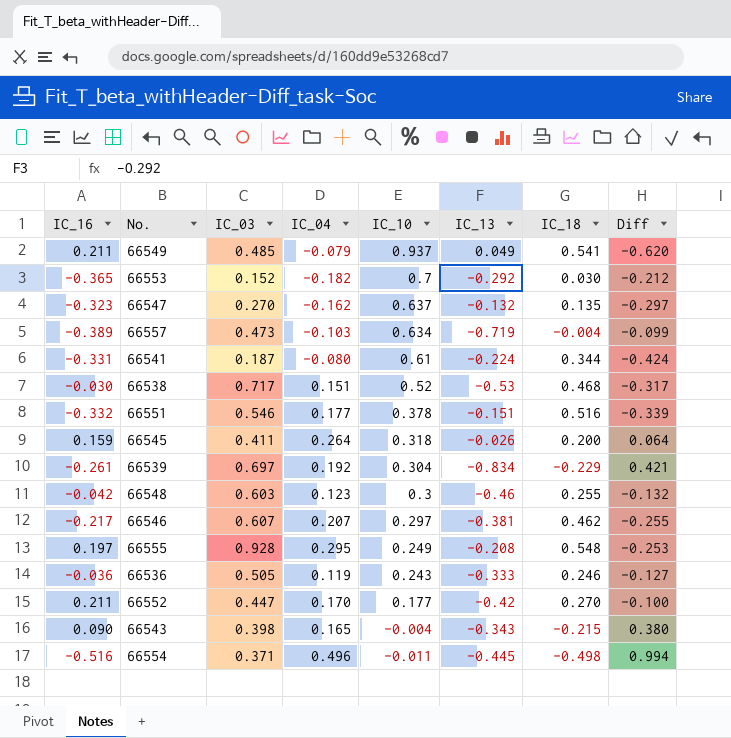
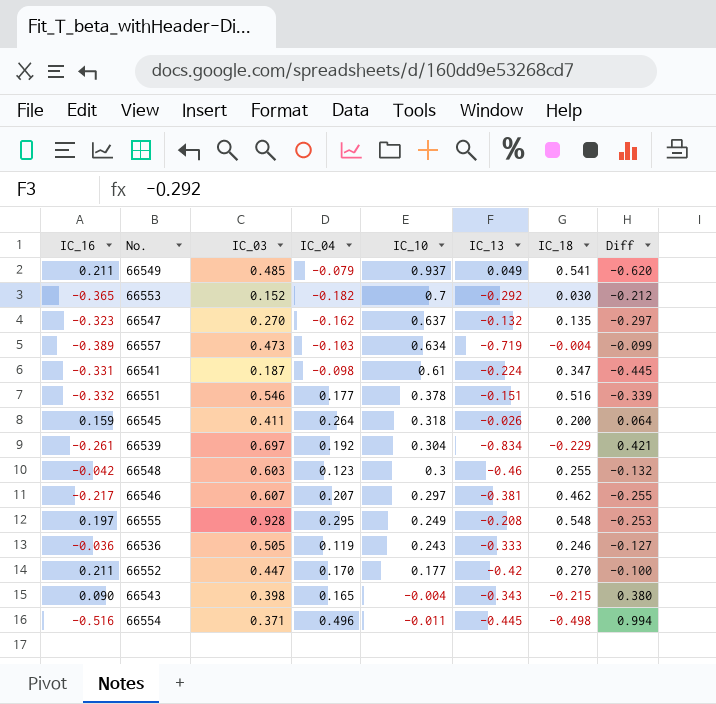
row 66538: -0.030 | 0.717 | 0.151 | 0.52 | -0.53 | 0.468 | -0.317 -> none
66541 | IC_04: -0.080 -> -0.098
66541 | IC_18: 0.344 -> 0.347
66541 | Diff: -0.424 -> -0.445

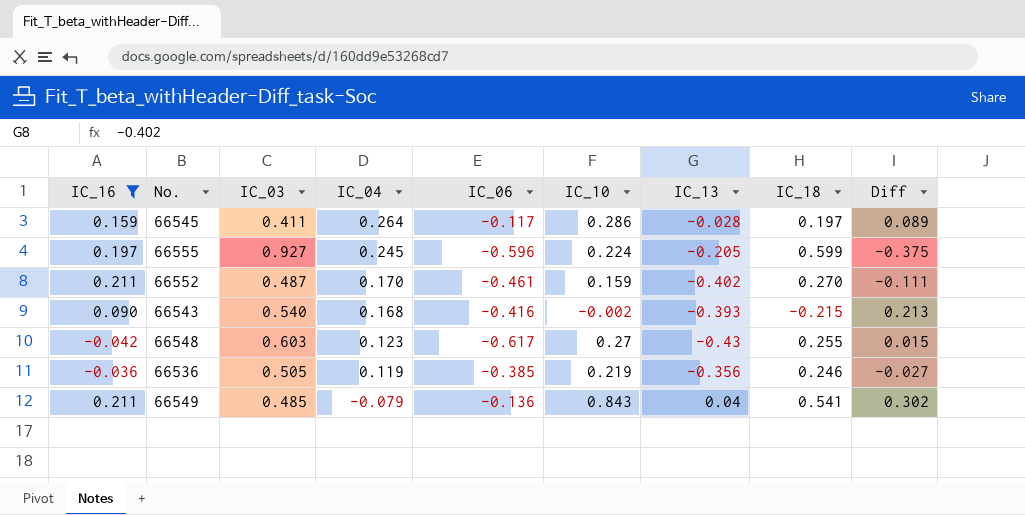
filter: none -> IC_16 >= -0.042
row order: IC_10 descending -> IC_04 descending
column IC_06 | position: none -> 5
column Diff | formula: [IC_04] - [IC_18] -> [IC_10] - [IC_18]
66545 | IC_10: 0.318 -> 0.286
66545 | IC_13: -0.026 -> -0.028
66545 | IC_18: 0.200 -> 0.197
66555 | IC_03: 0.928 -> 0.927
66555 | IC_04: 0.295 -> 0.245
66555 | IC_10: 0.249 -> 0.224
66555 | IC_13: -0.208 -> -0.205
66555 | IC_18: 0.548 -> 0.599
66552 | IC_03: 0.447 -> 0.487
66552 | IC_10: 0.177 -> 0.159
66552 | IC_13: -0.42 -> -0.402
66543 | IC_03: 0.398 -> 0.540
66543 | IC_04: 0.165 -> 0.168
66543 | IC_10: -0.004 -> -0.002
66543 | IC_13: -0.343 -> -0.393
66548 | IC_10: 0.3 -> 0.27
66548 | IC_13: -0.46 -> -0.43
66536 | IC_10: 0.243 -> 0.219
66536 | IC_13: -0.333 -> -0.356
66549 | IC_10: 0.937 -> 0.843
66549 | IC_13: 0.049 -> 0.04

